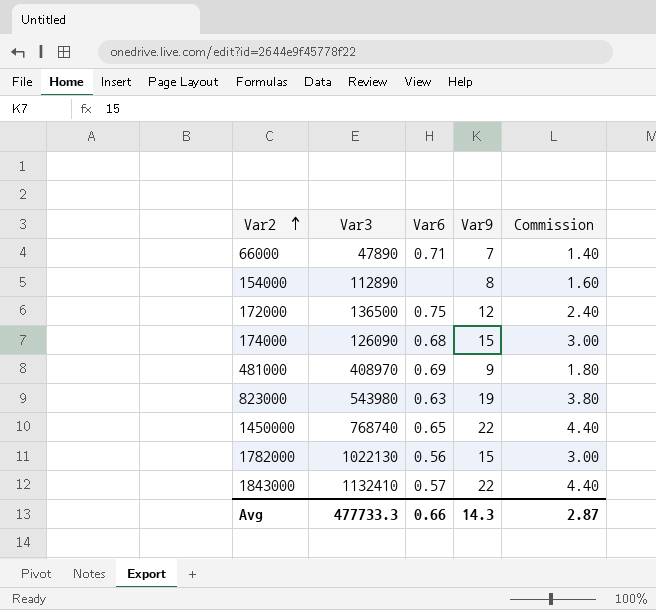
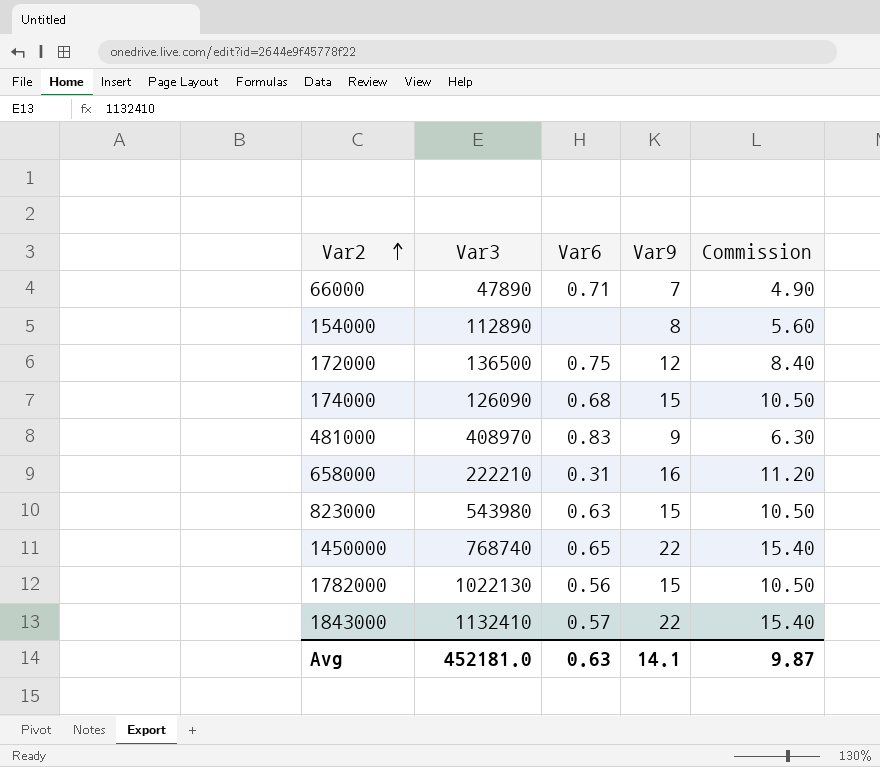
column Commission | formula: [Var9] * 0.2 -> [Var9] * 0.7
481000 | Var6: 0.69 -> 0.83
row 658000: none -> 222210 | 0.31 | 16 | 11.20
823000 | Var9: 19 -> 15
Avg | Var3: 477733.3 -> 452181.0
Avg | Var6: 0.66 -> 0.63
Avg | Var9: 14.3 -> 14.1
Avg | Commission: 2.87 -> 9.87

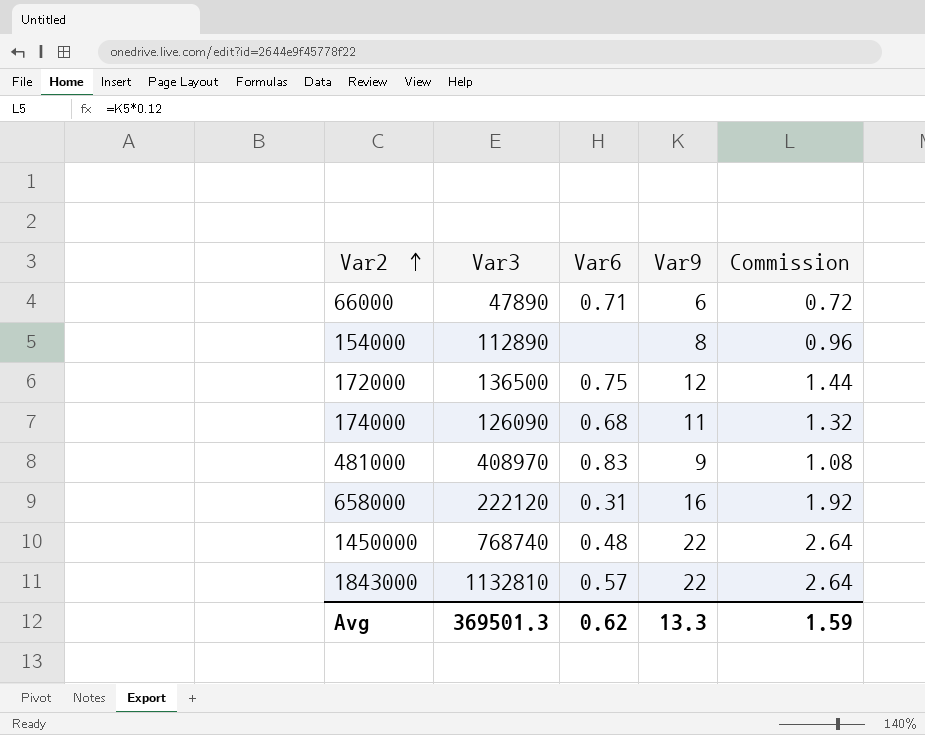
column Commission | formula: [Var9] * 0.7 -> [Var9] * 0.12
row 823000: 543980 | 0.63 | 15 | 10.50 -> none
row 1782000: 1022130 | 0.56 | 15 | 10.50 -> none
66000 | Var9: 7 -> 6
174000 | Var9: 15 -> 11
658000 | Var3: 222210 -> 222120
1450000 | Var6: 0.65 -> 0.48
1843000 | Var3: 1132410 -> 1132810
Avg | Var3: 452181.0 -> 369501.3
Avg | Var6: 0.63 -> 0.62
Avg | Var9: 14.1 -> 13.3
Avg | Commission: 9.87 -> 1.59

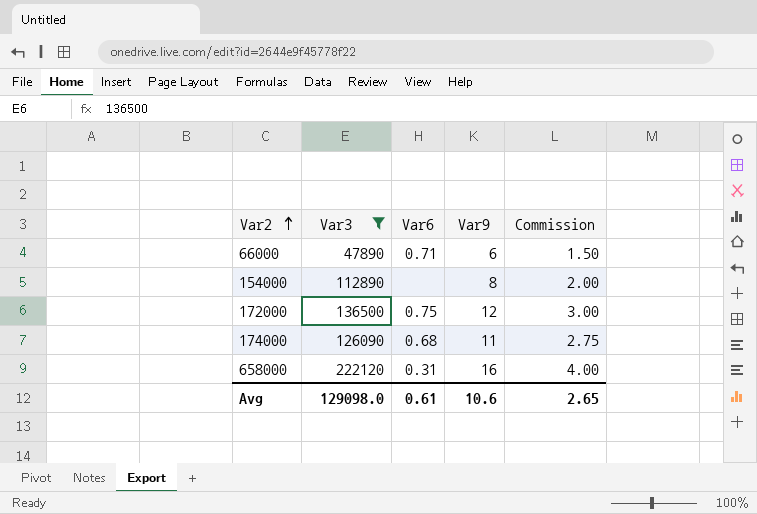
filter: none -> Var3 <= 222120
column Commission | formula: [Var9] * 0.12 -> [Var9] * 0.25
Avg | Var3: 369501.3 -> 129098.0
Avg | Var6: 0.62 -> 0.61
Avg | Var9: 13.3 -> 10.6
Avg | Commission: 1.59 -> 2.65

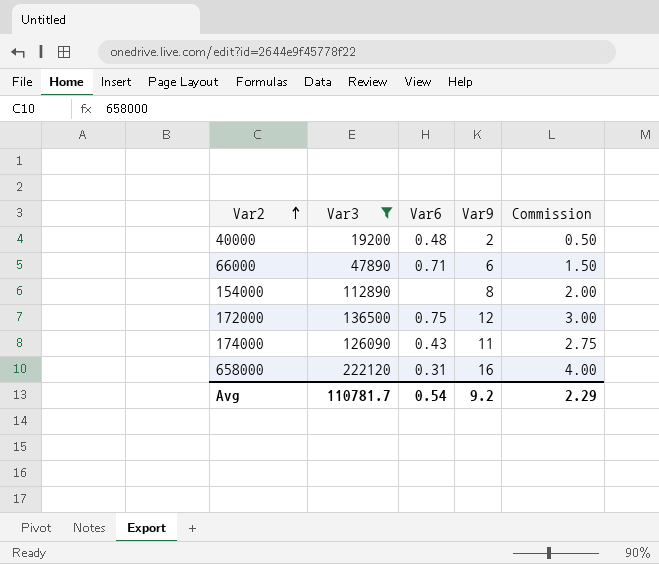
row 40000: none -> 19200 | 0.48 | 2 | 0.50
174000 | Var6: 0.68 -> 0.43
Avg | Var3: 129098.0 -> 110781.7
Avg | Var6: 0.61 -> 0.54
Avg | Var9: 10.6 -> 9.2
Avg | Commission: 2.65 -> 2.29

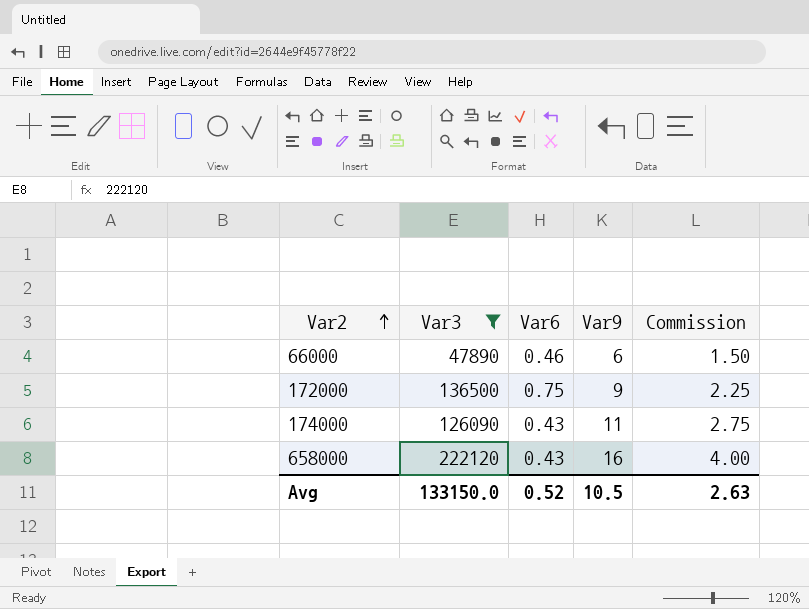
row 40000: 19200 | 0.48 | 2 | 0.50 -> none
row 154000: 112890 | none | 8 | 2.00 -> none
66000 | Var6: 0.71 -> 0.46
172000 | Var9: 12 -> 9
172000 | Commission: 3.00 -> 2.25
658000 | Var6: 0.31 -> 0.43
Avg | Var3: 110781.7 -> 133150.0
Avg | Var6: 0.54 -> 0.52
Avg | Var9: 9.2 -> 10.5
Avg | Commission: 2.29 -> 2.63

